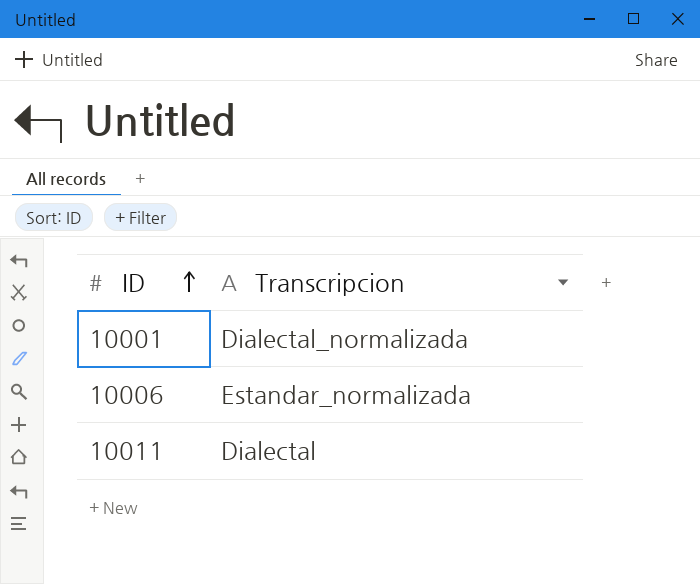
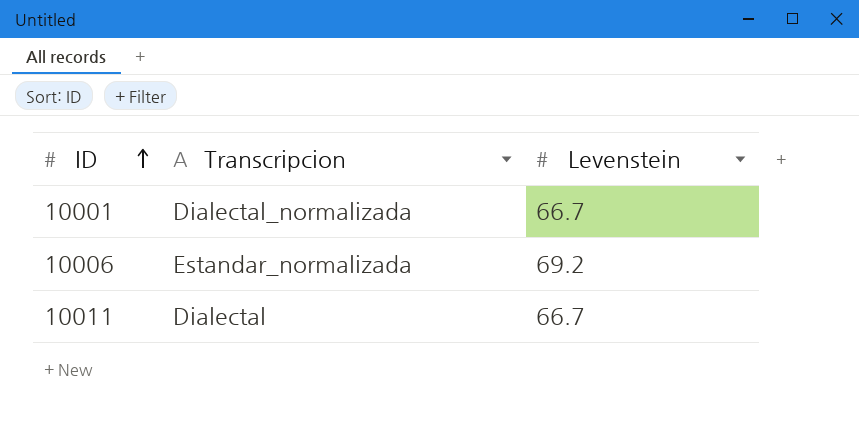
column Levenstein | position: none -> 3

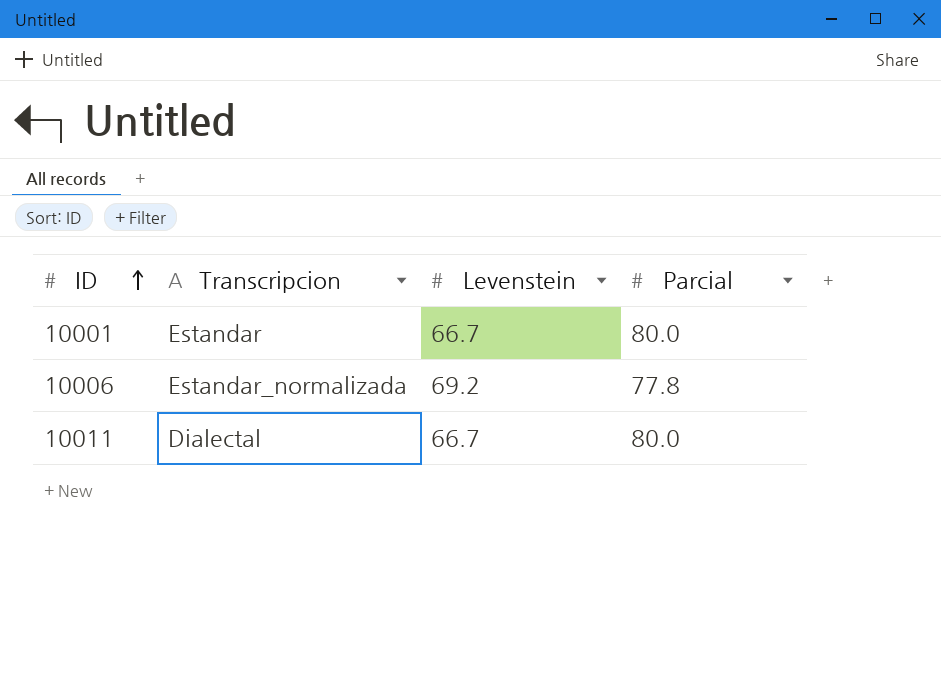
column Parcial | position: none -> 4
10001 | Transcripcion: Dialectal_normalizada -> Estandar

